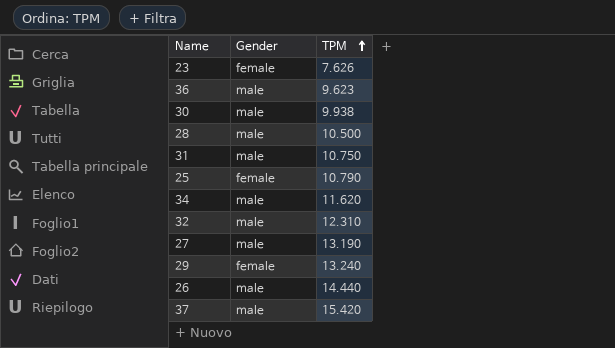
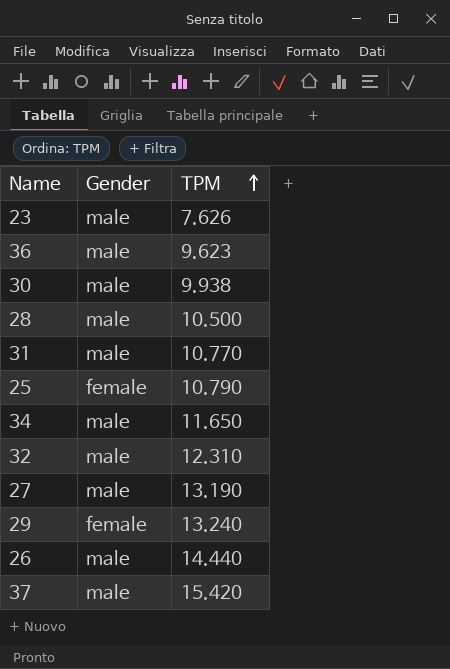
23 | Gender: female -> male
31 | TPM: 10.750 -> 10.770
34 | TPM: 11.620 -> 11.650

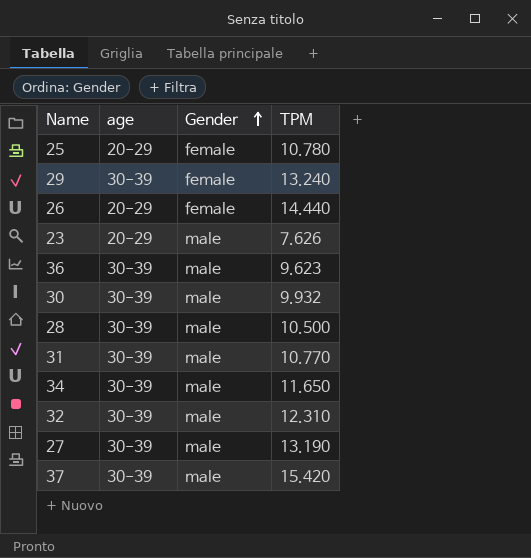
row order: TPM ascending -> Gender ascending
column age | position: none -> 2
25 | TPM: 10.790 -> 10.780
26 | Gender: male -> female
30 | TPM: 9.938 -> 9.932

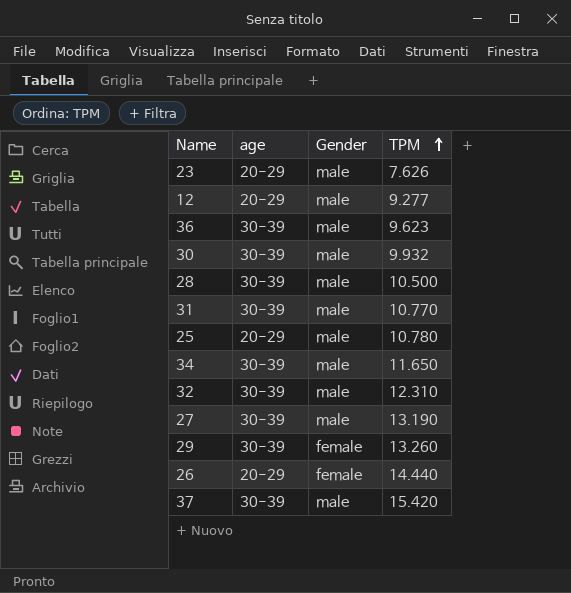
row order: Gender ascending -> TPM ascending
row 12: none -> 20-29 | male | 9.277
25 | Gender: female -> male
29 | TPM: 13.240 -> 13.260

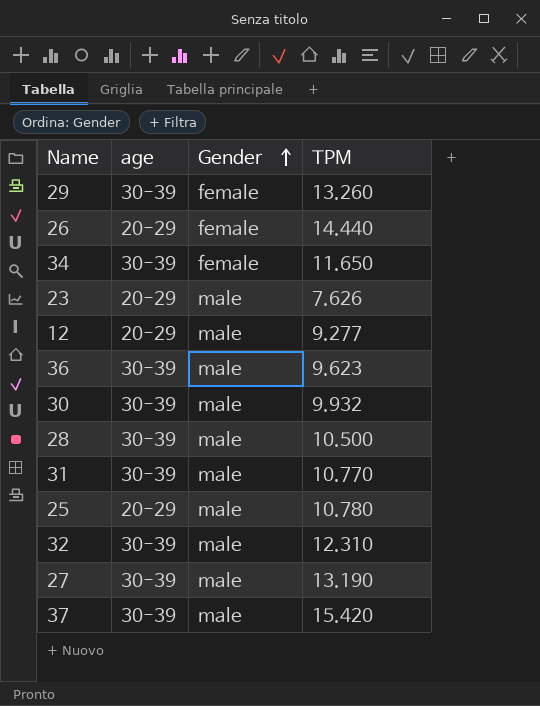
row order: TPM ascending -> Gender ascending
34 | Gender: male -> female

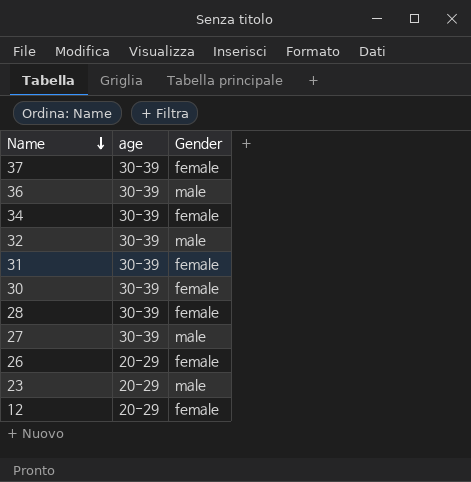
row order: Gender ascending -> Name descending
column TPM | position: 4 -> none
row 29: 30-39 | female | 13.260 -> none
row 25: 20-29 | male | 10.780 -> none
37 | Gender: male -> female
31 | Gender: male -> female
30 | Gender: male -> female
28 | Gender: male -> female
12 | Gender: male -> female

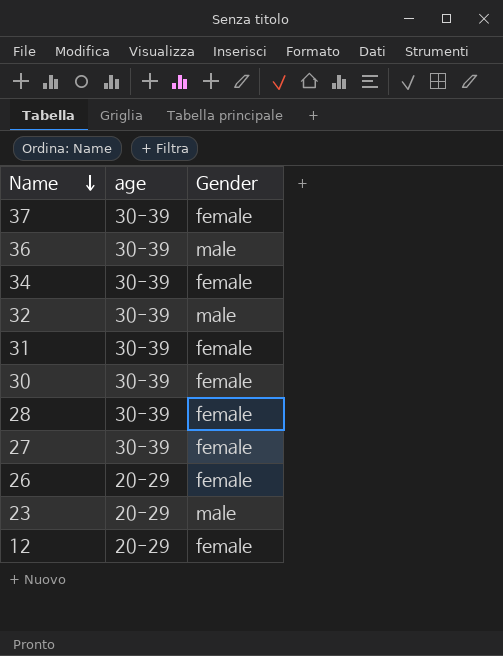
27 | Gender: male -> female

